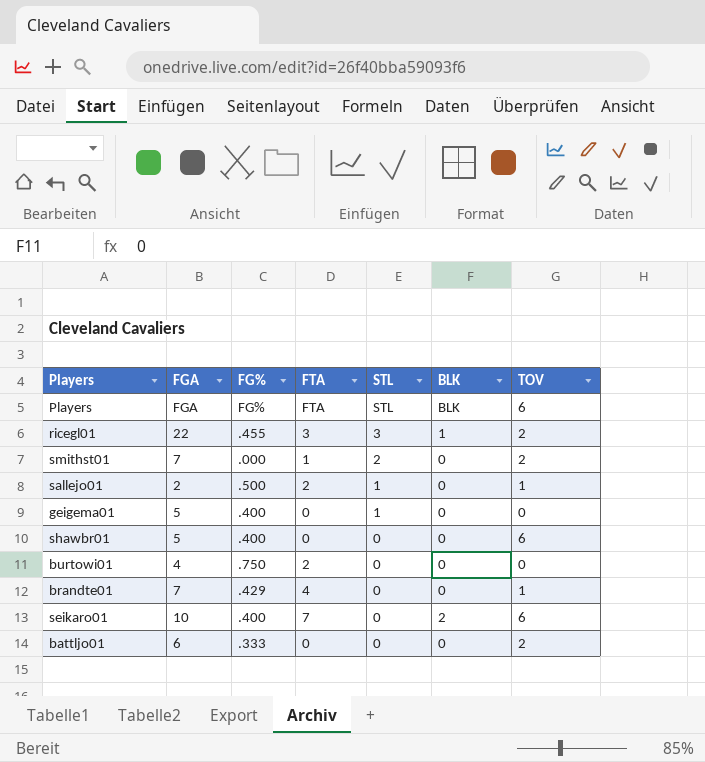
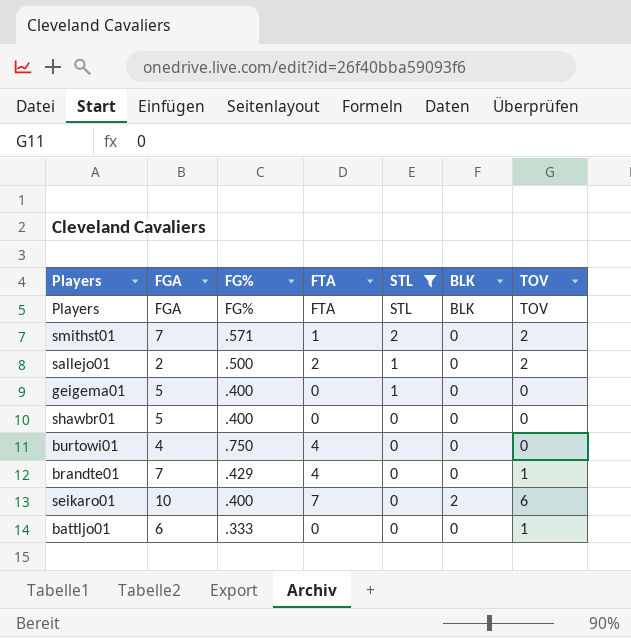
filter: none -> STL != 3
Players | TOV: 6 -> TOV
smithst01 | FG%: .000 -> .571
sallejo01 | TOV: 1 -> 2
shawbr01 | TOV: 6 -> 0
burtowi01 | FTA: 2 -> 4
battljo01 | TOV: 2 -> 1

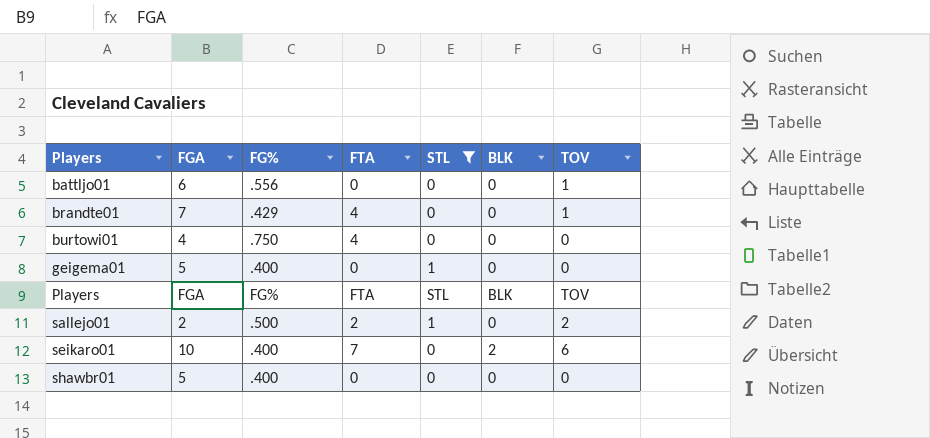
row order: STL descending -> Players ascending
row smithst01: 7 | .571 | 1 | 2 | 0 | 2 -> none
battljo01 | FG%: .333 -> .556

